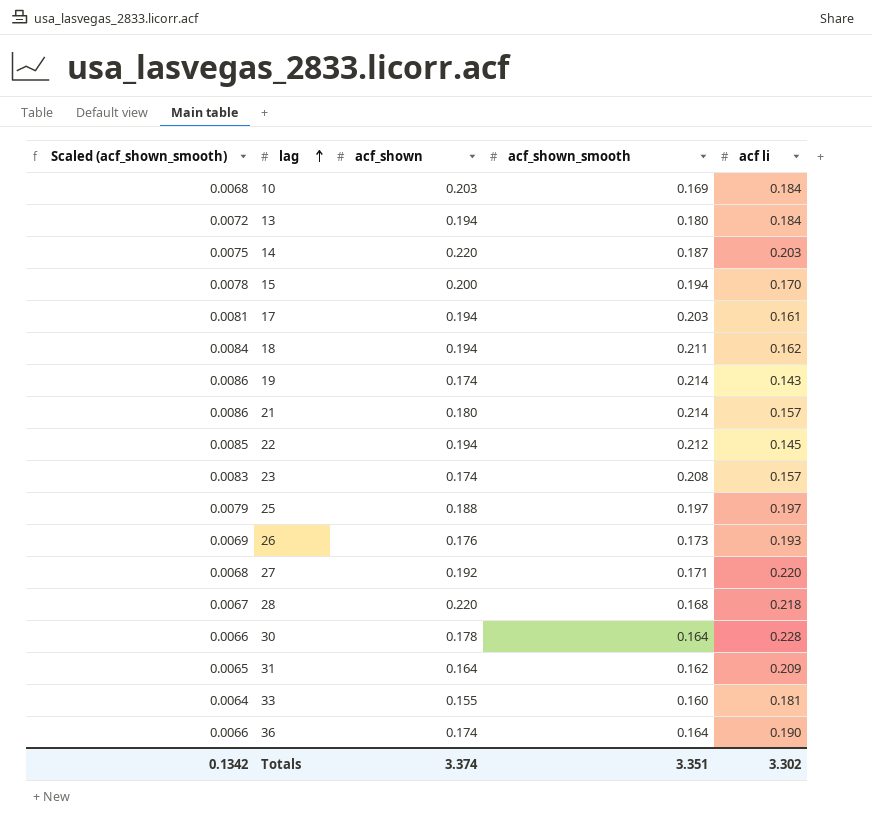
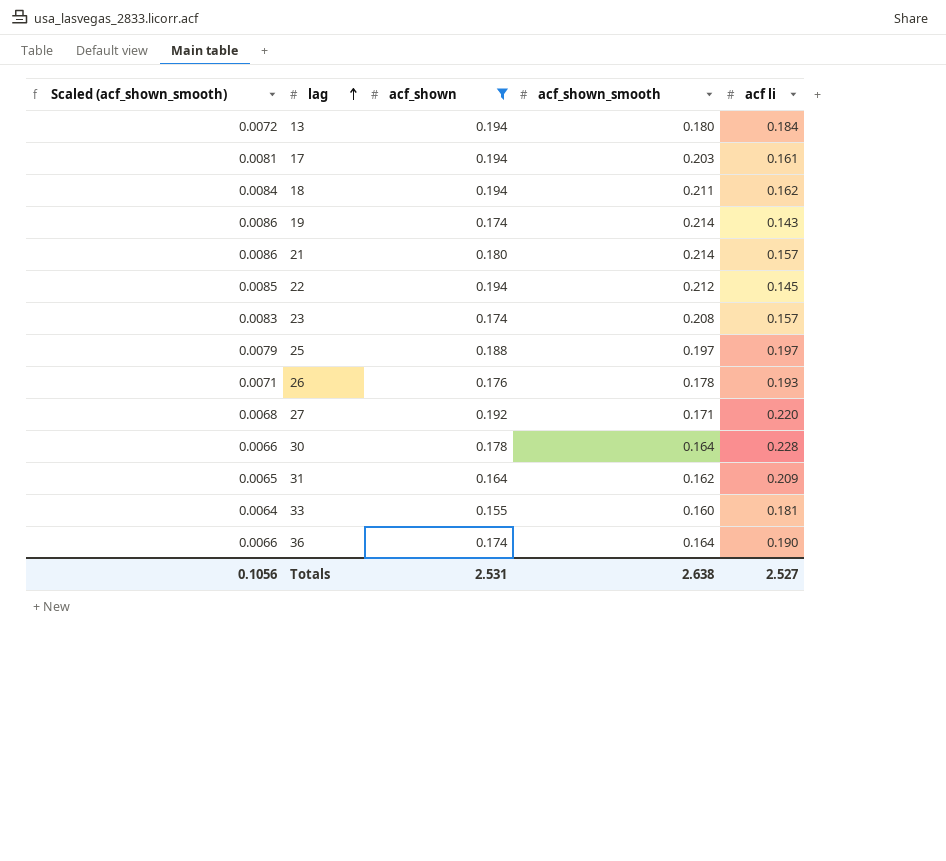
filter: none -> acf_shown <= 0.194
26 | Scaled (acf_shown_smooth): 0.0069 -> 0.0071
26 | acf_shown_smooth: 0.173 -> 0.178
Totals | Scaled (acf_shown_smooth): 0.1342 -> 0.1056
Totals | acf_shown: 3.374 -> 2.531
Totals | acf_shown_smooth: 3.351 -> 2.638
Totals | acf li: 3.302 -> 2.527

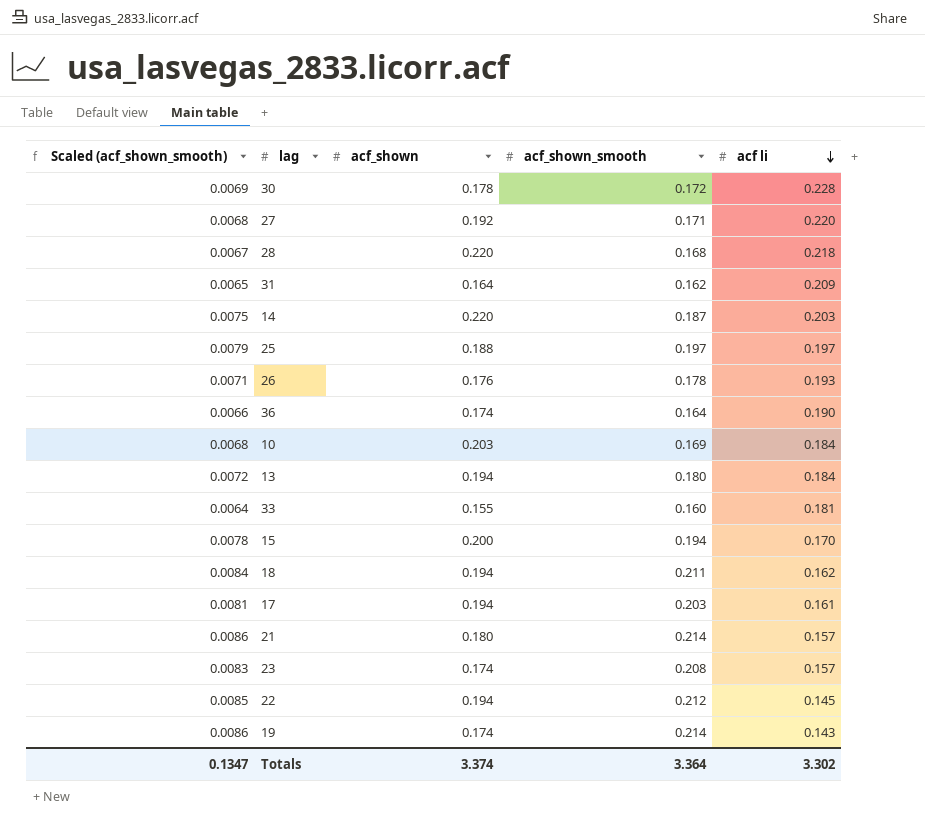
filter: acf_shown <= 0.194 -> none
row order: lag ascending -> acf li descending
30 | Scaled (acf_shown_smooth): 0.0066 -> 0.0069
30 | acf_shown_smooth: 0.164 -> 0.172
Totals | Scaled (acf_shown_smooth): 0.1056 -> 0.1347
Totals | acf_shown: 2.531 -> 3.374
Totals | acf_shown_smooth: 2.638 -> 3.364
Totals | acf li: 2.527 -> 3.302

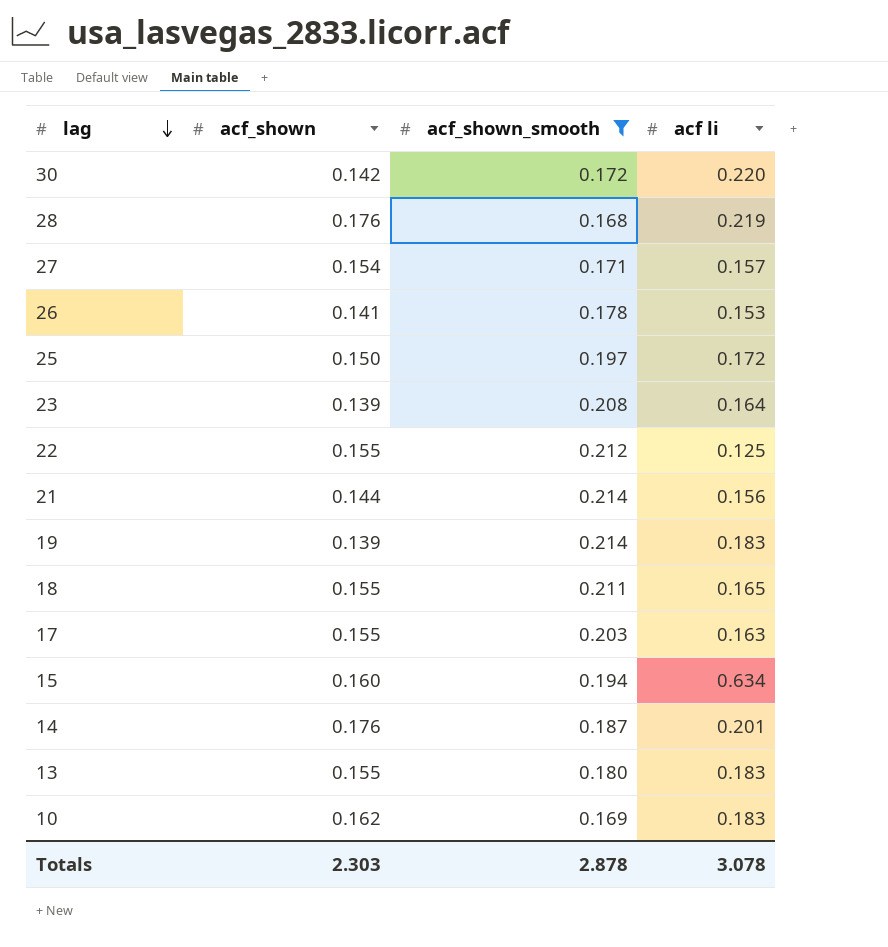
filter: none -> acf_shown_smooth >= 0.168
row order: acf li descending -> lag descending
column Scaled (acf_shown_smooth) | formula: [acf_shown_smooth] * 0.04 -> none
30 | acf_shown: 0.178 -> 0.142
30 | acf li: 0.228 -> 0.220
28 | acf_shown: 0.220 -> 0.176
28 | acf li: 0.218 -> 0.219
27 | acf_shown: 0.192 -> 0.154
27 | acf li: 0.220 -> 0.157
26 | acf_shown: 0.176 -> 0.141
26 | acf li: 0.193 -> 0.153
25 | acf_shown: 0.188 -> 0.150
25 | acf li: 0.197 -> 0.172
23 | acf_shown: 0.174 -> 0.139
23 | acf li: 0.157 -> 0.164
22 | acf_shown: 0.194 -> 0.155
22 | acf li: 0.145 -> 0.125
21 | acf_shown: 0.180 -> 0.144
21 | acf li: 0.157 -> 0.156
19 | acf_shown: 0.174 -> 0.139
19 | acf li: 0.143 -> 0.183
18 | acf_shown: 0.194 -> 0.155
18 | acf li: 0.162 -> 0.165
17 | acf_shown: 0.194 -> 0.155
17 | acf li: 0.161 -> 0.163
15 | acf_shown: 0.200 -> 0.160
15 | acf li: 0.170 -> 0.634
14 | acf_shown: 0.220 -> 0.176
14 | acf li: 0.203 -> 0.201
13 | acf_shown: 0.194 -> 0.155
13 | acf li: 0.184 -> 0.183
10 | acf_shown: 0.203 -> 0.162
10 | acf li: 0.184 -> 0.183
Totals | acf_shown: 3.374 -> 2.303
Totals | acf_shown_smooth: 3.364 -> 2.878
Totals | acf li: 3.302 -> 3.078

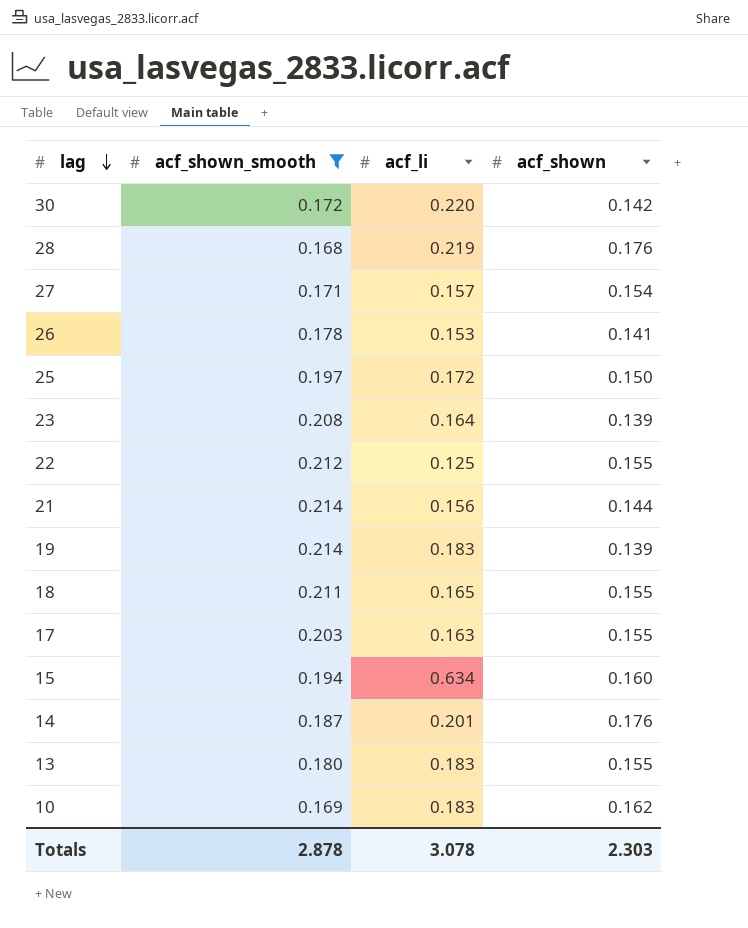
column name: acf li -> acf_li
column acf_shown | position: 2 -> 4

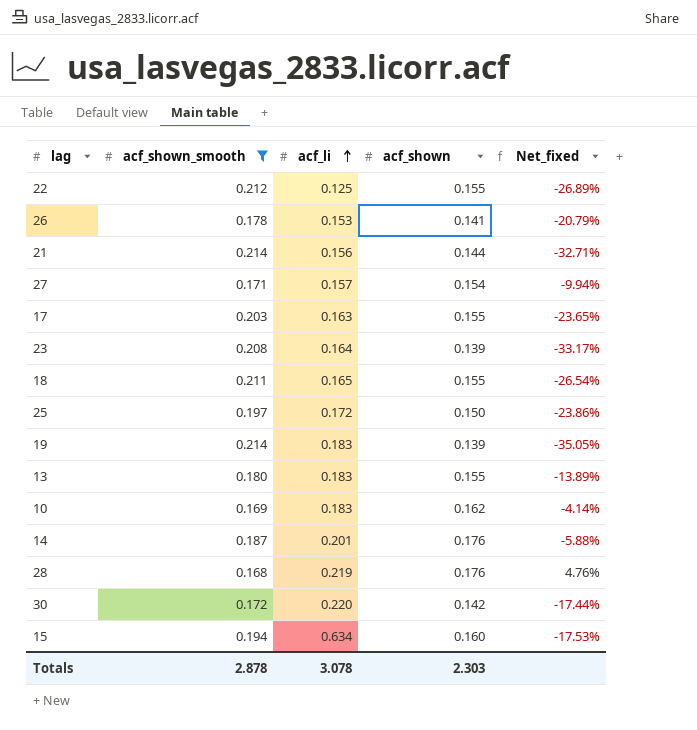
row order: lag descending -> acf_li ascending
column Net_fixed | formula: none -> ([acf_shown] - [acf_shown_smooth]) / [acf_shown_smooth]

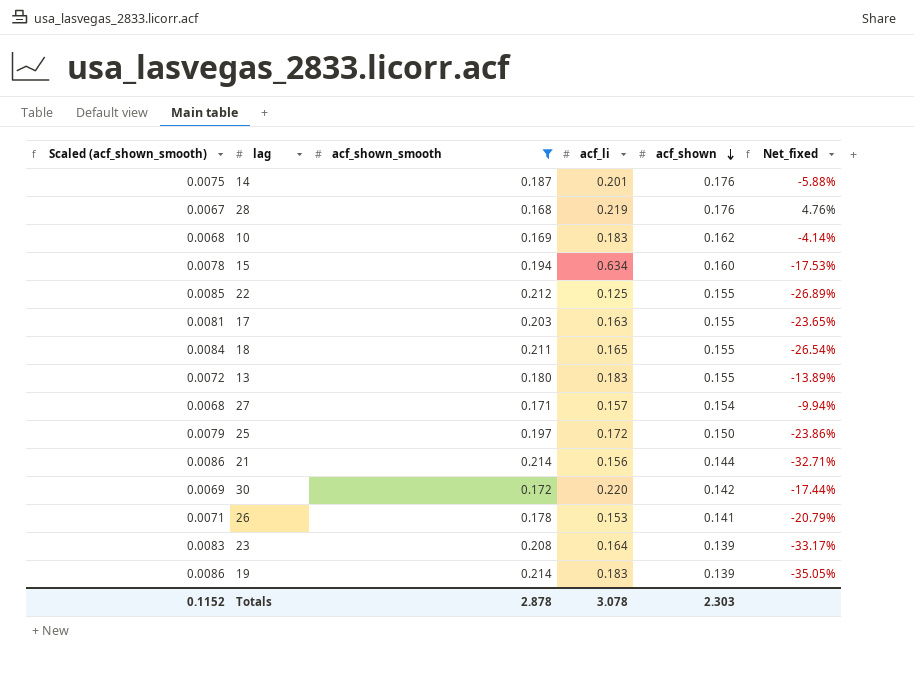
row order: acf_li ascending -> acf_shown descending
column Scaled (acf_shown_smooth) | formula: none -> [acf_shown_smooth] * 0.04

